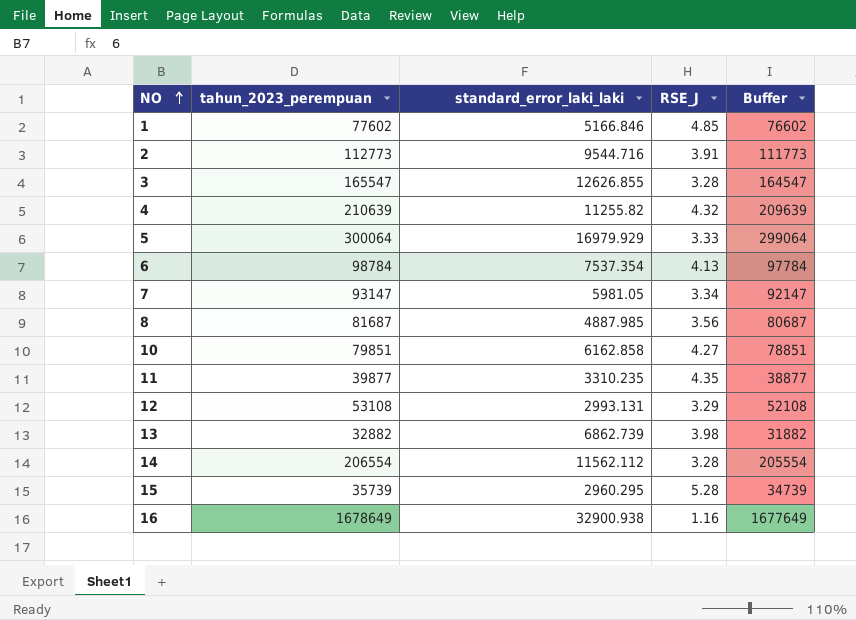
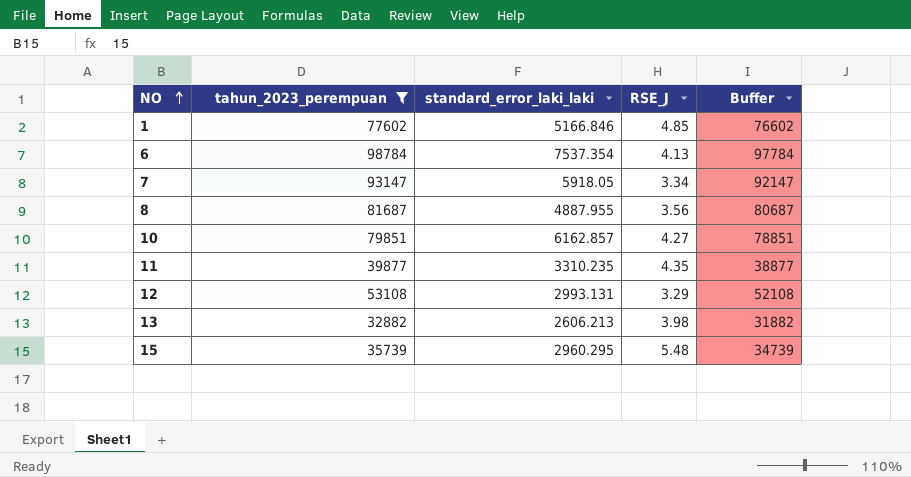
filter: none -> tahun_2023_perempuan <= 98784
7 | standard_error_laki_laki: 5981.05 -> 5918.05
8 | standard_error_laki_laki: 4887.985 -> 4887.955
10 | standard_error_laki_laki: 6162.858 -> 6162.857
13 | standard_error_laki_laki: 6862.739 -> 2606.213
15 | RSE_J: 5.28 -> 5.48

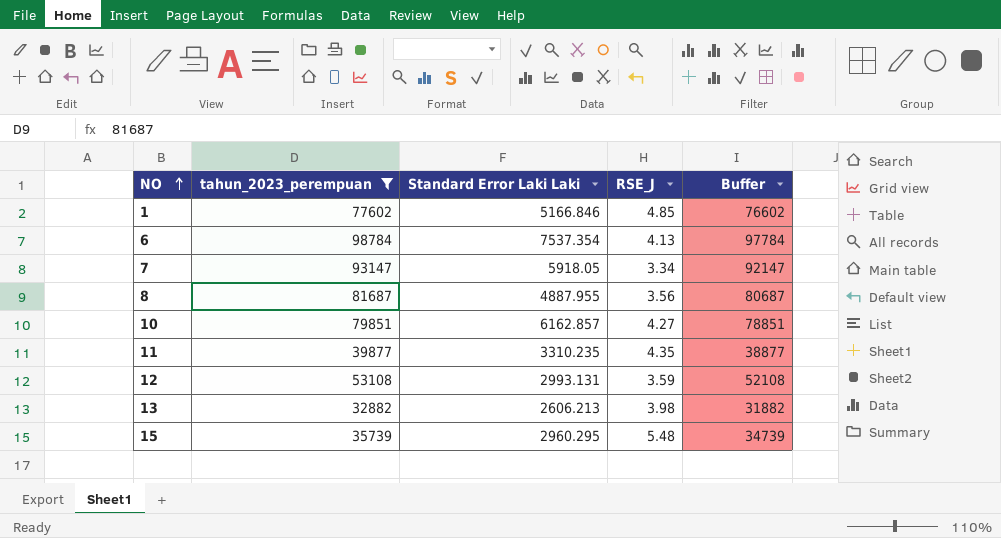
column name: standard_error_laki_laki -> Standard Error Laki Laki
12 | RSE_J: 3.29 -> 3.59

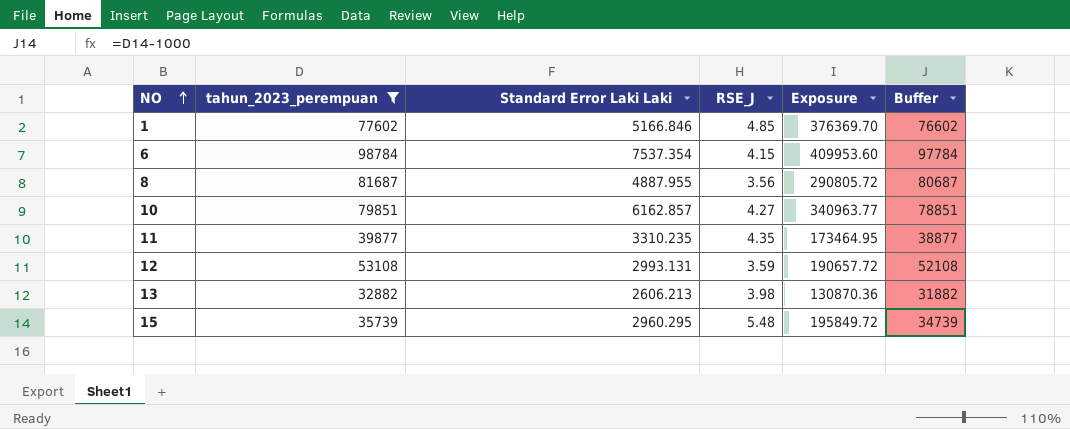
column Exposure | formula: none -> [tahun_2023_perempuan] * [RSE_J]
row 7: 93147 | 5918.05 | 3.34 | 92147 -> none
6 | RSE_J: 4.13 -> 4.15

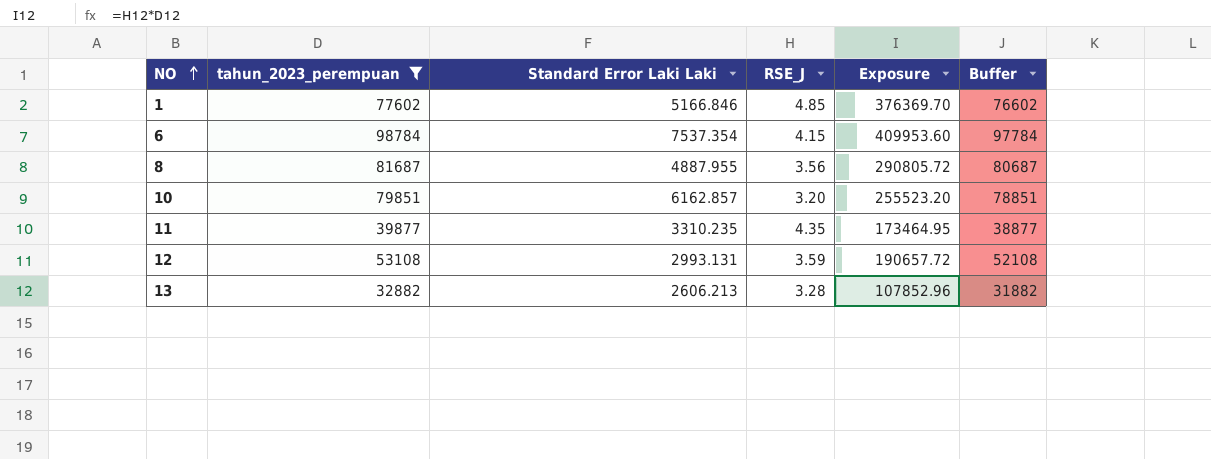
row 15: 35739 | 2960.295 | 5.48 | 195849.72 | 34739 -> none
10 | RSE_J: 4.27 -> 3.20
10 | Exposure: 340963.77 -> 255523.20
13 | RSE_J: 3.98 -> 3.28
13 | Exposure: 130870.36 -> 107852.96

